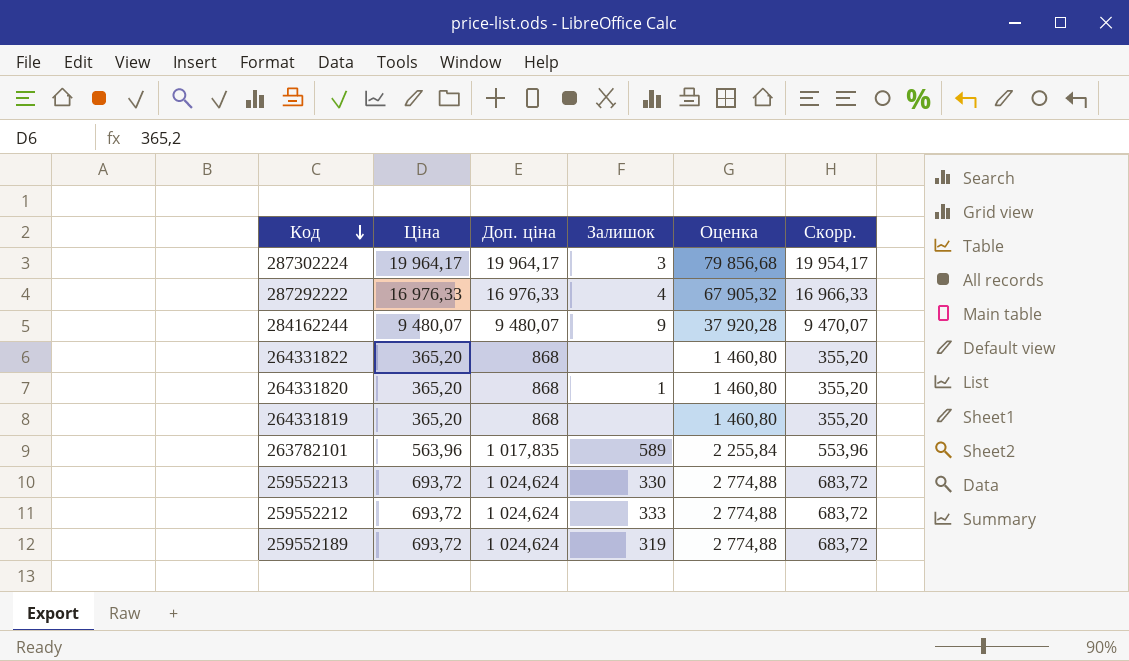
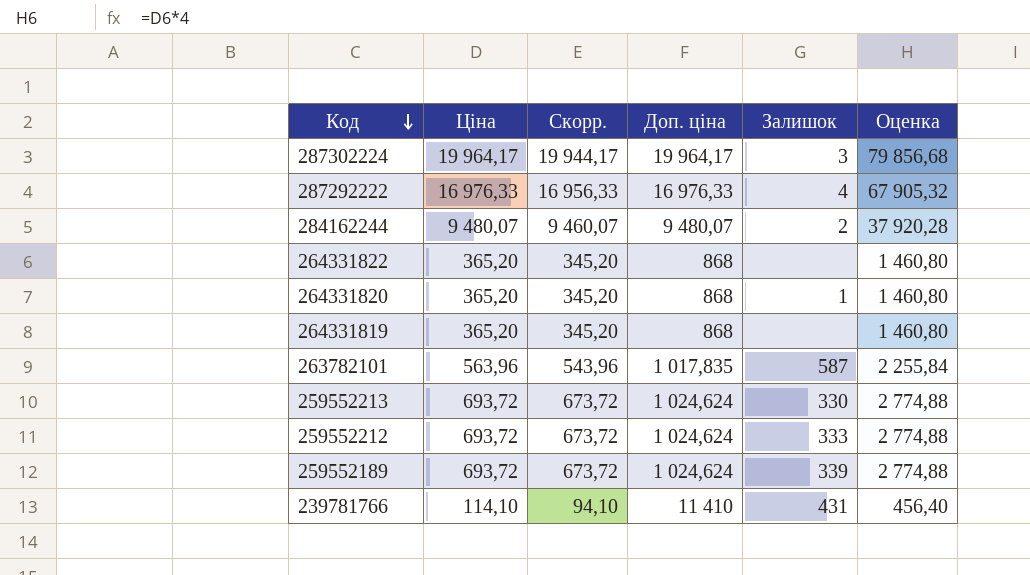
column Скорр. | formula: [Ціна] - 10 -> [Ціна] - 20
column Скорр. | position: 6 -> 3
284162244 | Залишок: 9 -> 2
263782101 | Залишок: 589 -> 587
259552189 | Залишок: 319 -> 339
row 239781766: none -> 114,10 | 94,10 | 11 410 | 431 | 456,40

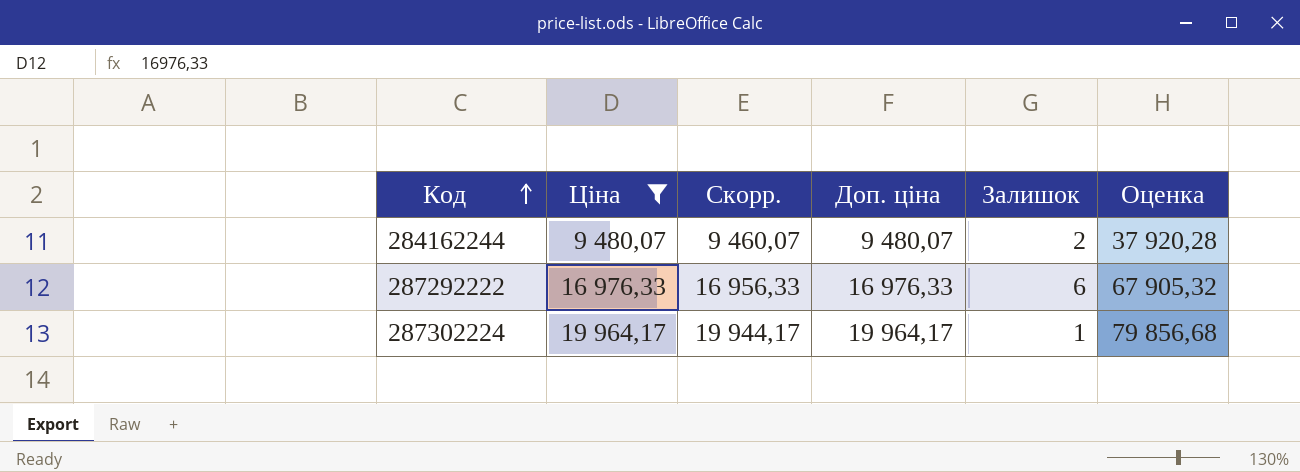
filter: none -> Ціна >= 9 480,07
row order: Код descending -> Код ascending
287292222 | Залишок: 4 -> 6
287302224 | Залишок: 3 -> 1

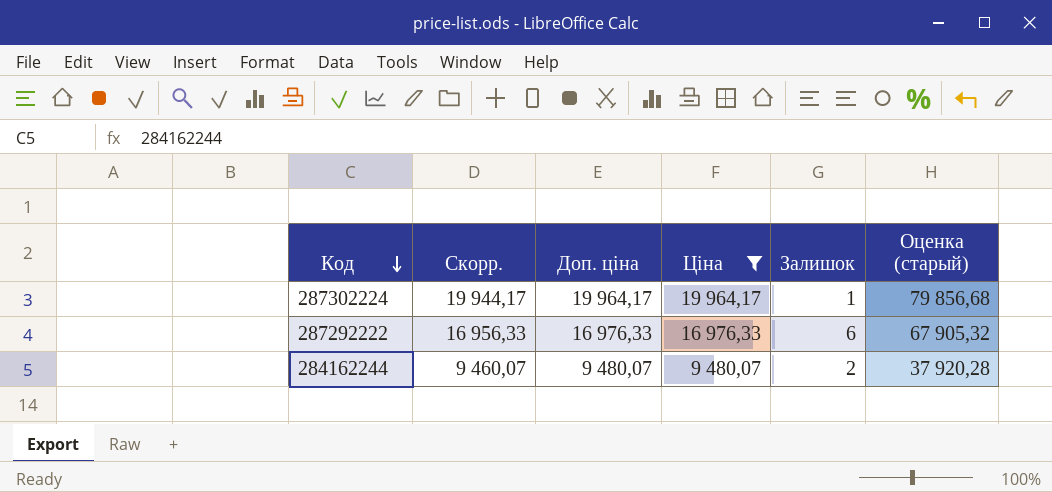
row order: Код ascending -> Код descending
column Ціна | position: 2 -> 4
column name: Оценка -> Оценка (старый)

